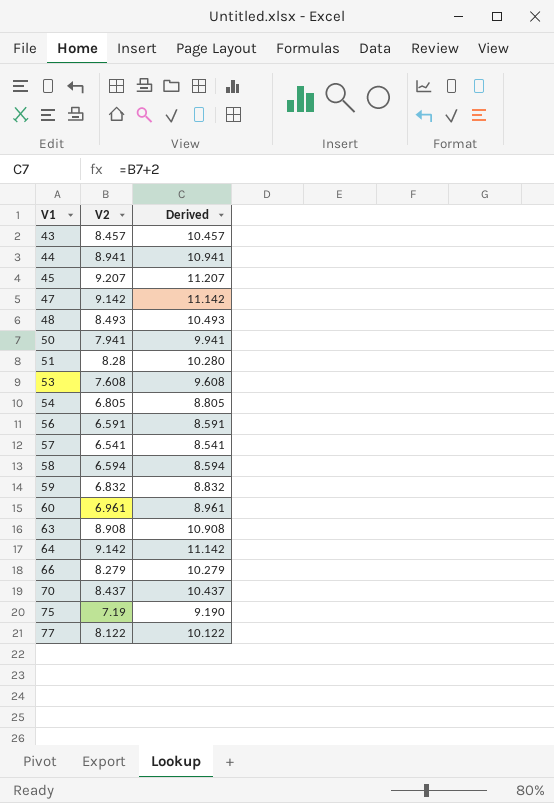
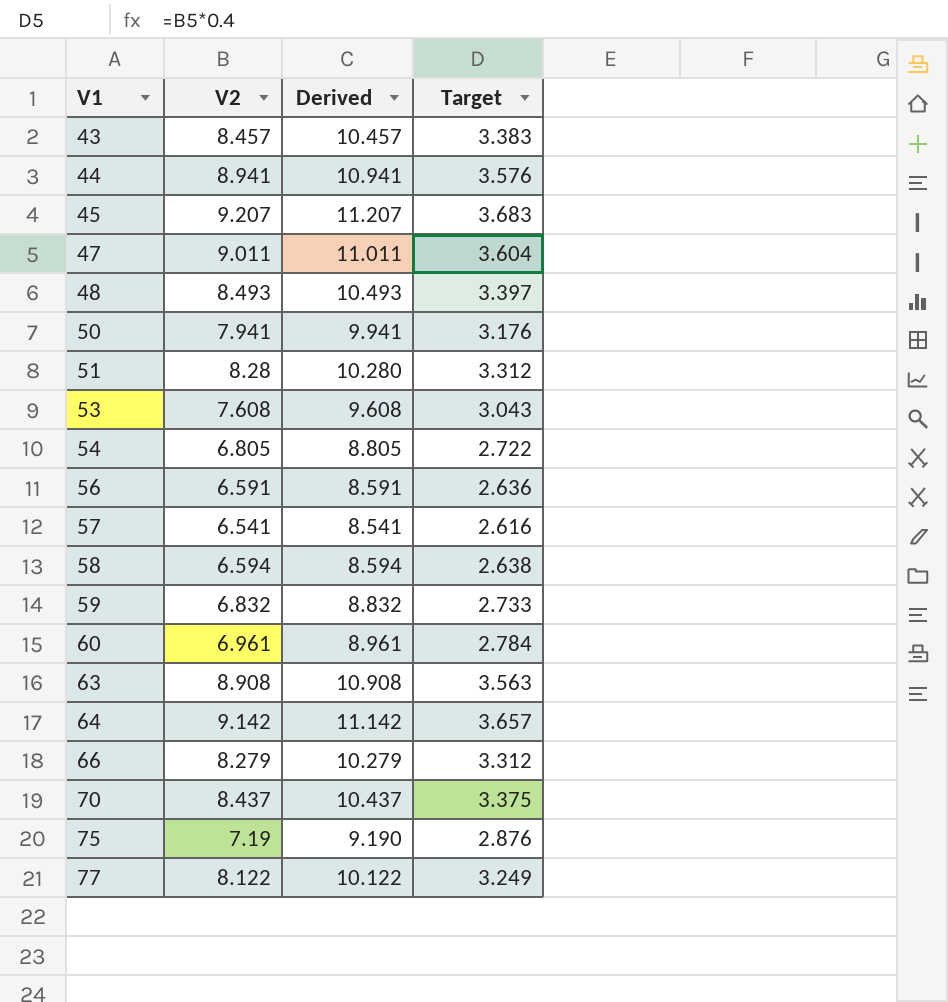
column Target | formula: none -> [V2] * 0.4
47 | V2: 9.142 -> 9.011
47 | Derived: 11.142 -> 11.011

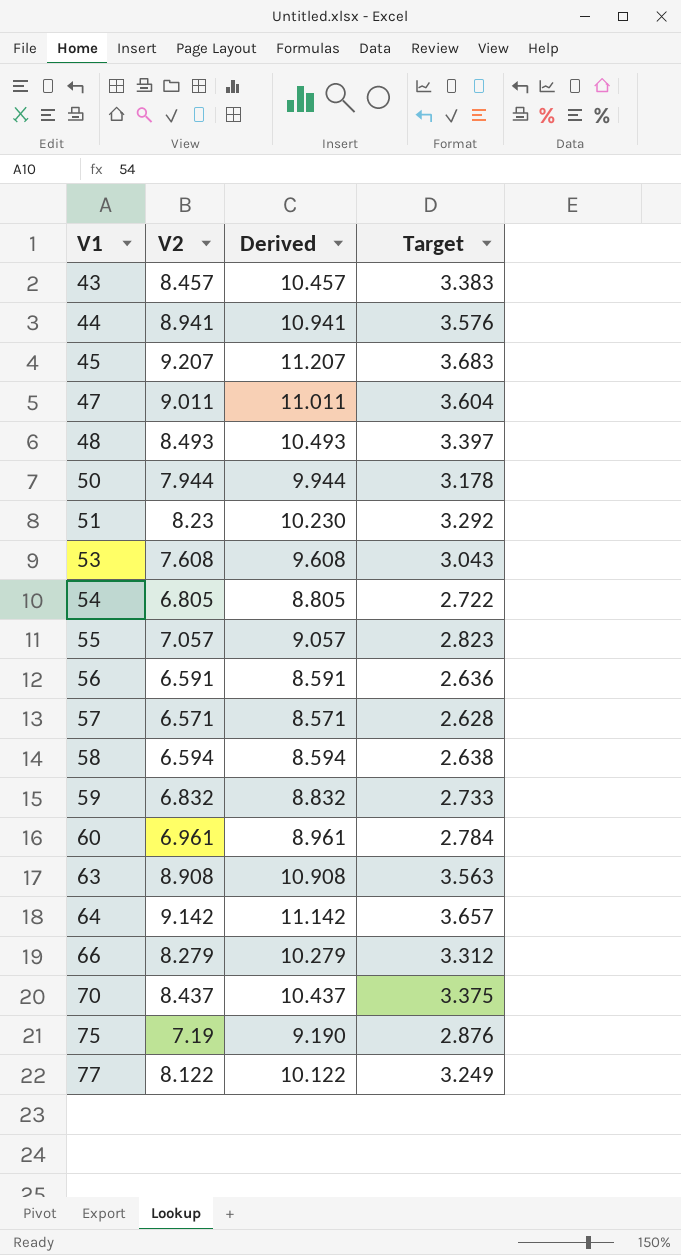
50 | V2: 7.941 -> 7.944
50 | Derived: 9.941 -> 9.944
50 | Target: 3.176 -> 3.178
51 | V2: 8.28 -> 8.23
51 | Derived: 10.280 -> 10.230
51 | Target: 3.312 -> 3.292
row 55: none -> 7.057 | 9.057 | 2.823
57 | V2: 6.541 -> 6.571
57 | Derived: 8.541 -> 8.571
57 | Target: 2.616 -> 2.628

